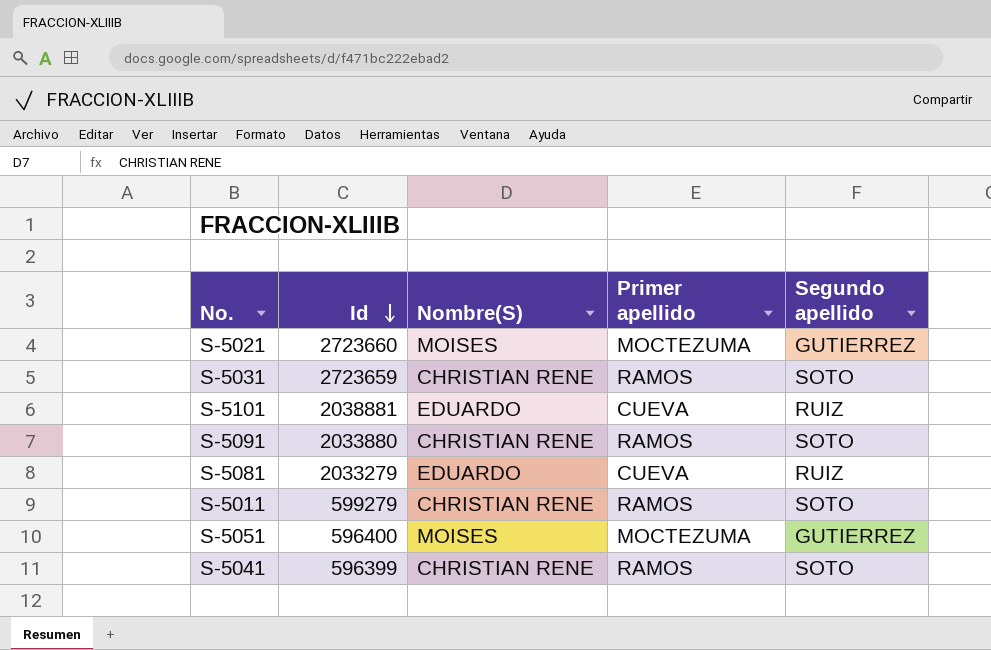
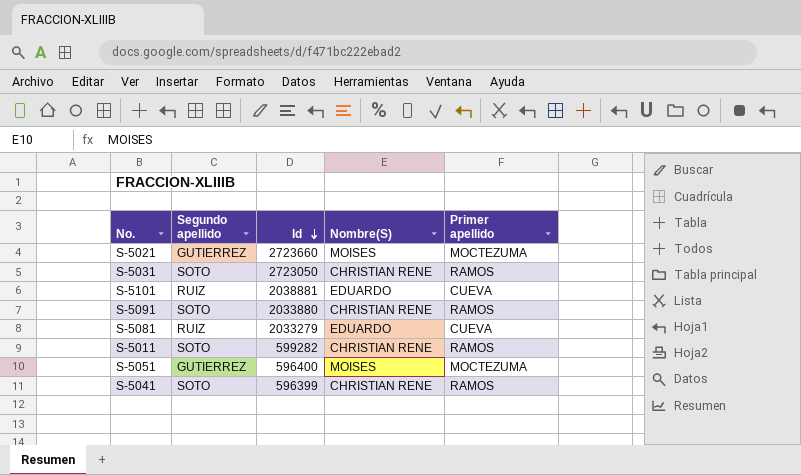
column Segundo apellido | position: 5 -> 2
S-5031 | Id: 2723659 -> 2723050
S-5011 | Id: 599279 -> 599282

